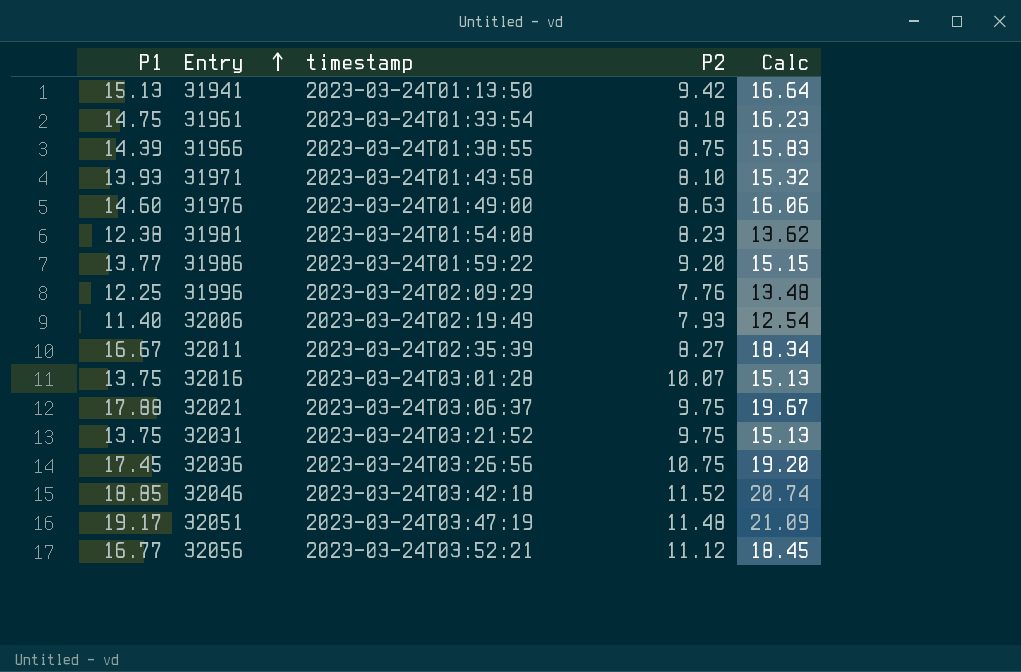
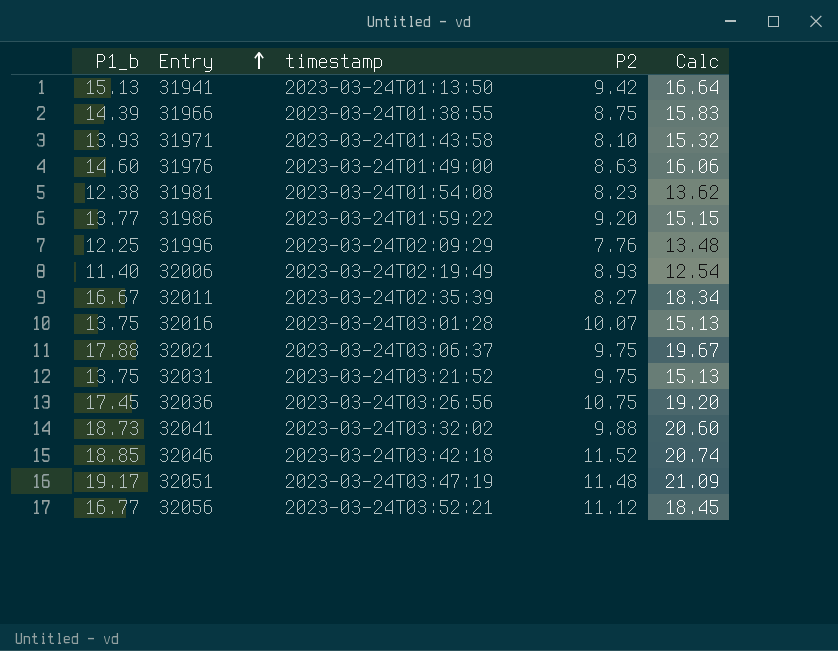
column name: P1 -> P1_b
row 31961: 14.75 | 2023-03-24T01:33:54 | 8.18 | 16.23 -> none
32006 | P2: 7.93 -> 8.93
row 32041: none -> 18.73 | 2023-03-24T03:32:02 | 9.88 | 20.60

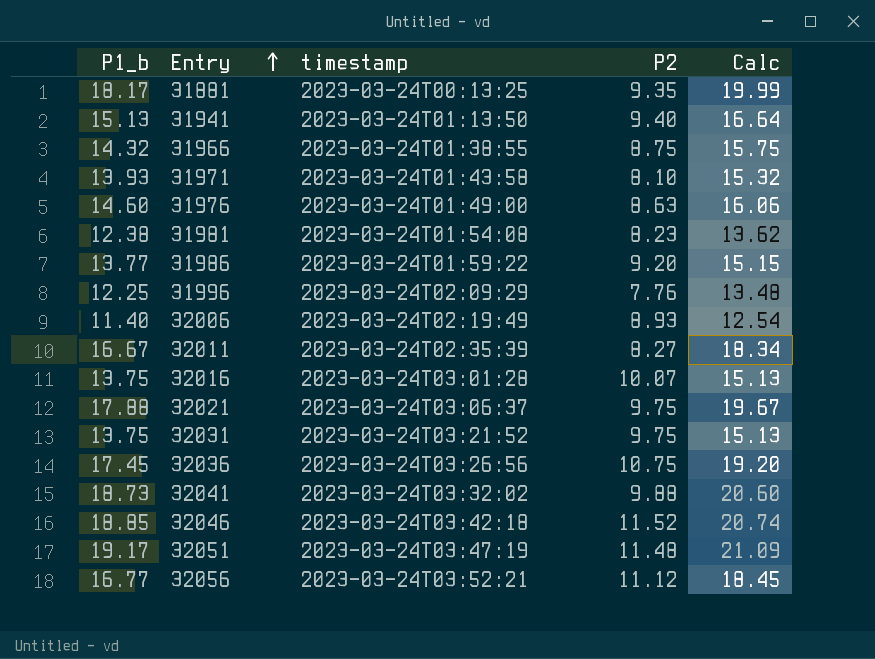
row 31881: none -> 18.17 | 2023-03-24T00:13:25 | 9.35 | 19.99
31941 | P2: 9.42 -> 9.40
31966 | P1_b: 14.39 -> 14.32
31966 | Calc: 15.83 -> 15.75

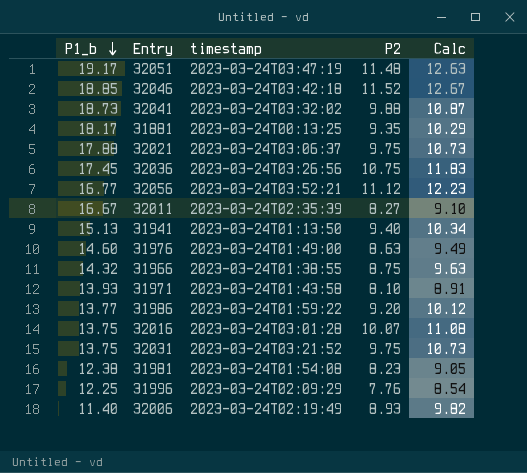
row order: Entry ascending -> P1_b descending
column Calc | formula: [P1_b] * 1.1 -> [P2] * 1.1

